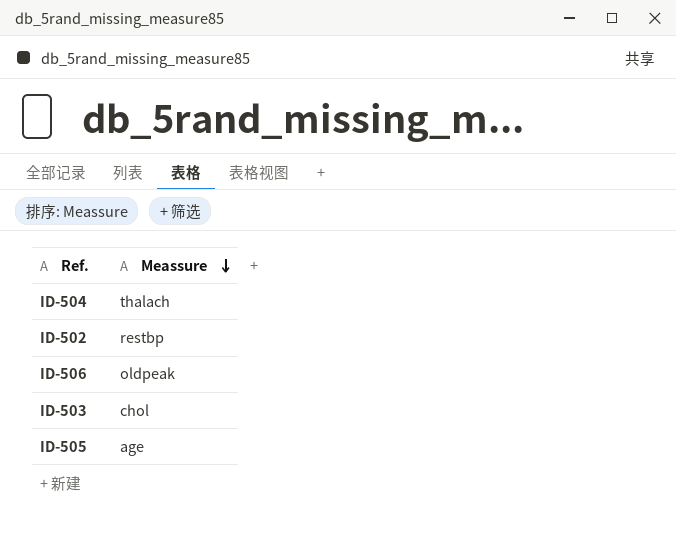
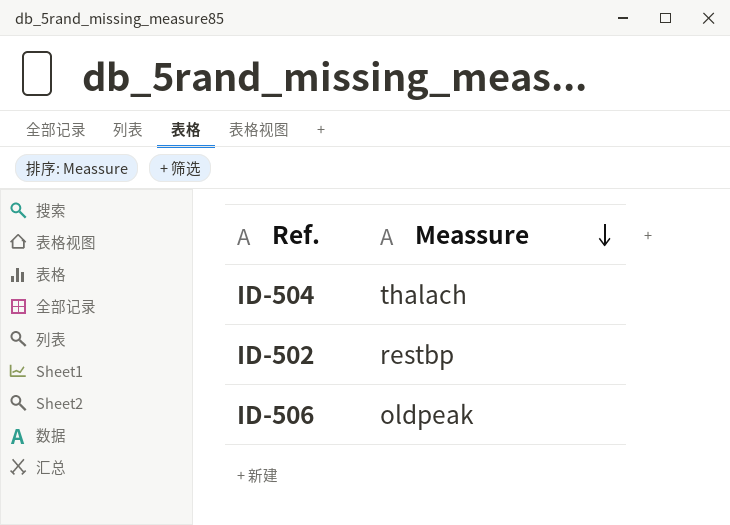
row ID-503: chol -> none
row ID-505: age -> none

